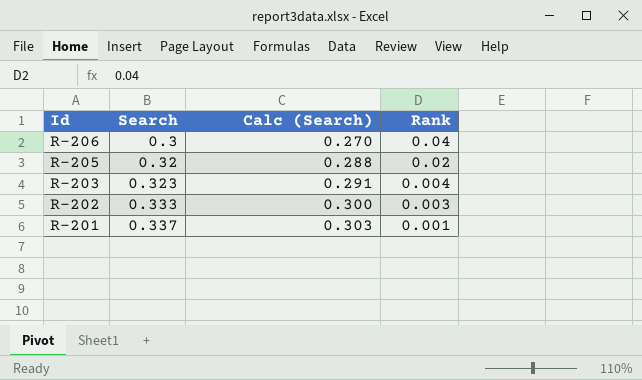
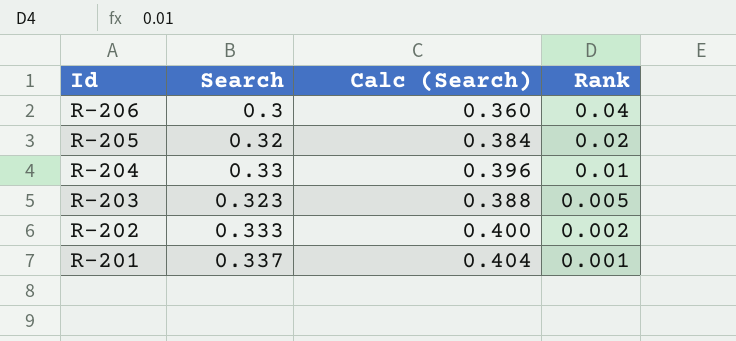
column Calc (Search) | formula: [Search] * 0.9 -> [Search] * 1.2
row R-204: none -> 0.33 | 0.396 | 0.01
R-203 | Rank: 0.004 -> 0.005
R-202 | Rank: 0.003 -> 0.002

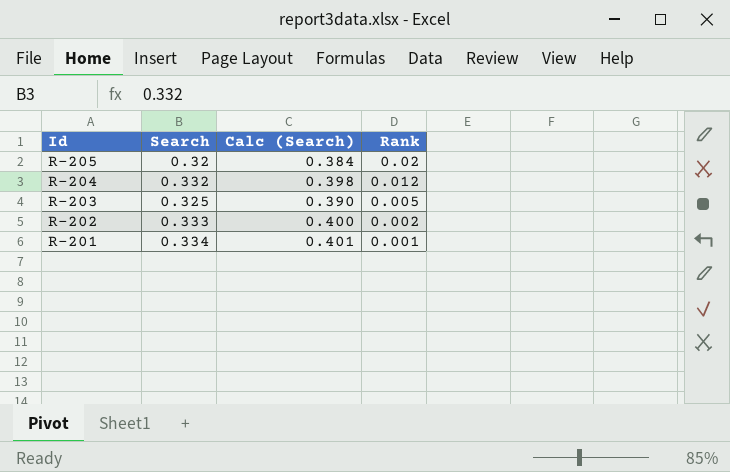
row R-206: 0.3 | 0.360 | 0.04 -> none
R-204 | Search: 0.33 -> 0.332
R-204 | Calc (Search): 0.396 -> 0.398
R-204 | Rank: 0.01 -> 0.012
R-203 | Search: 0.323 -> 0.325
R-203 | Calc (Search): 0.388 -> 0.390
R-201 | Search: 0.337 -> 0.334
R-201 | Calc (Search): 0.404 -> 0.401

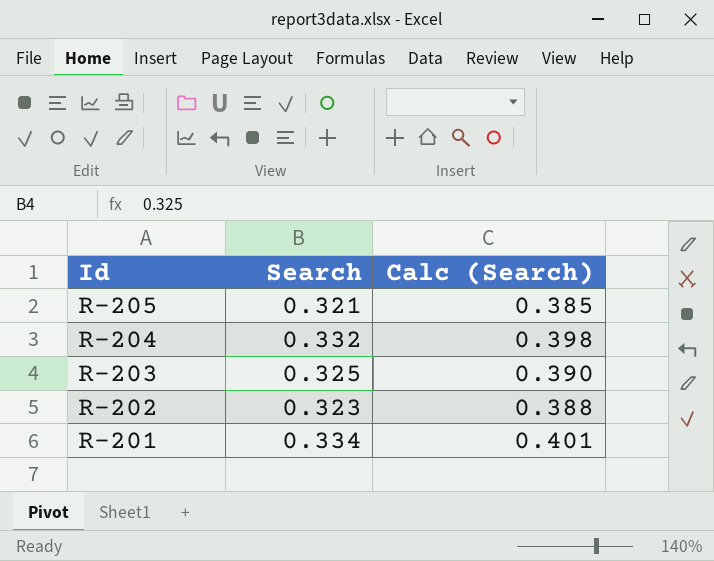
column Rank | position: 4 -> none
R-205 | Search: 0.32 -> 0.321
R-205 | Calc (Search): 0.384 -> 0.385
R-202 | Search: 0.333 -> 0.323
R-202 | Calc (Search): 0.400 -> 0.388

